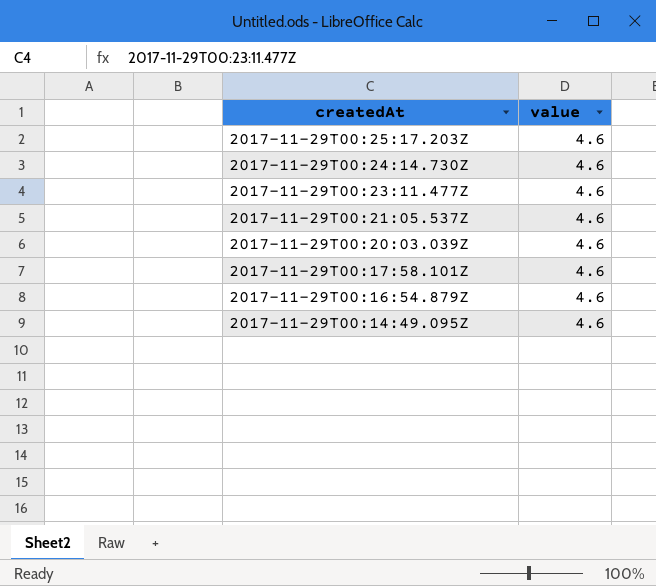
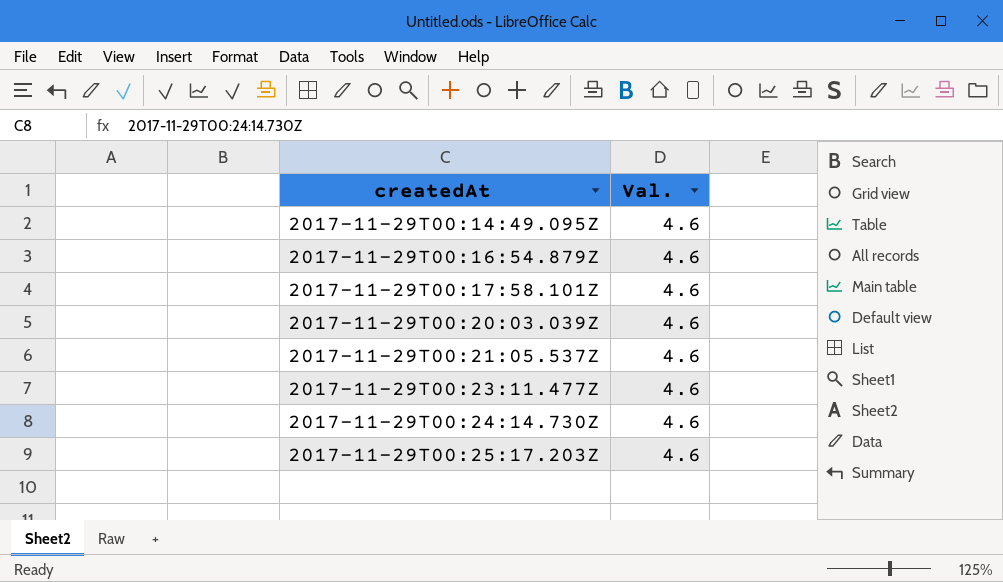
row order: createdAt descending -> createdAt ascending
column name: value -> Val.

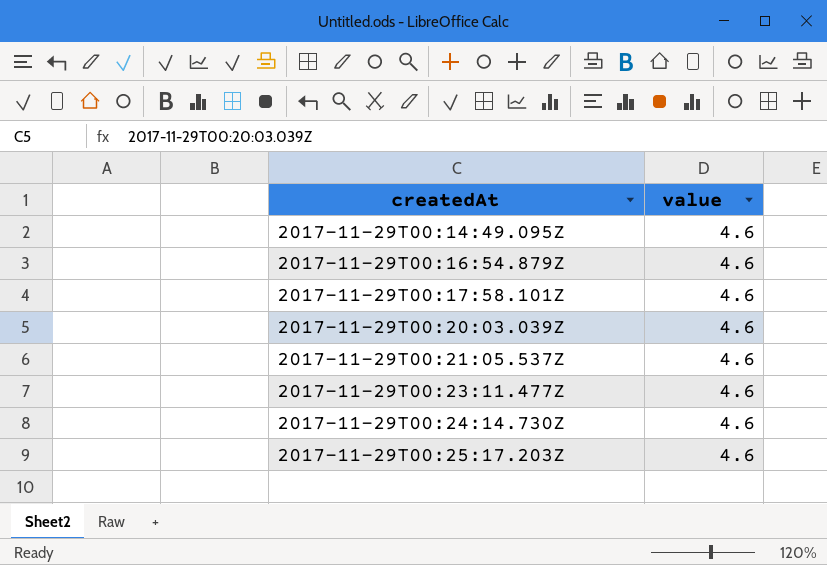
column name: Val. -> value

